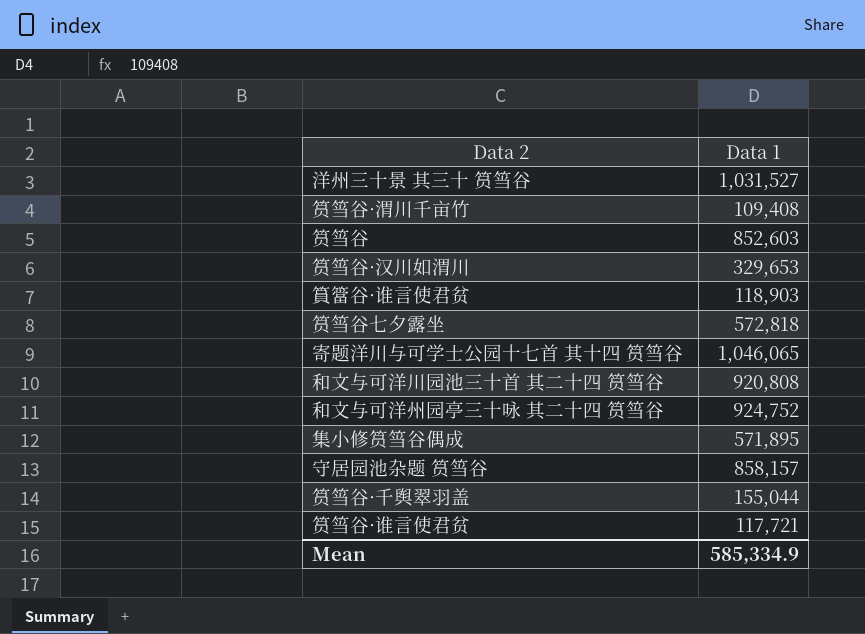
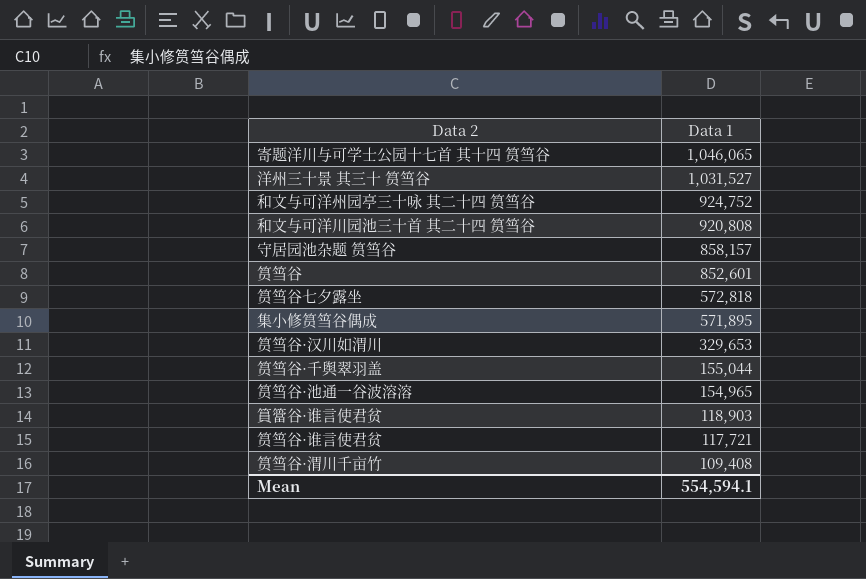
row order: none -> Data 1 descending
筼筜谷 | Data 1: 852,603 -> 852,601
row 筼筜谷·池通一谷波溶溶: none -> 154,965
Mean | Data 1: 585,334.9 -> 554,594.1

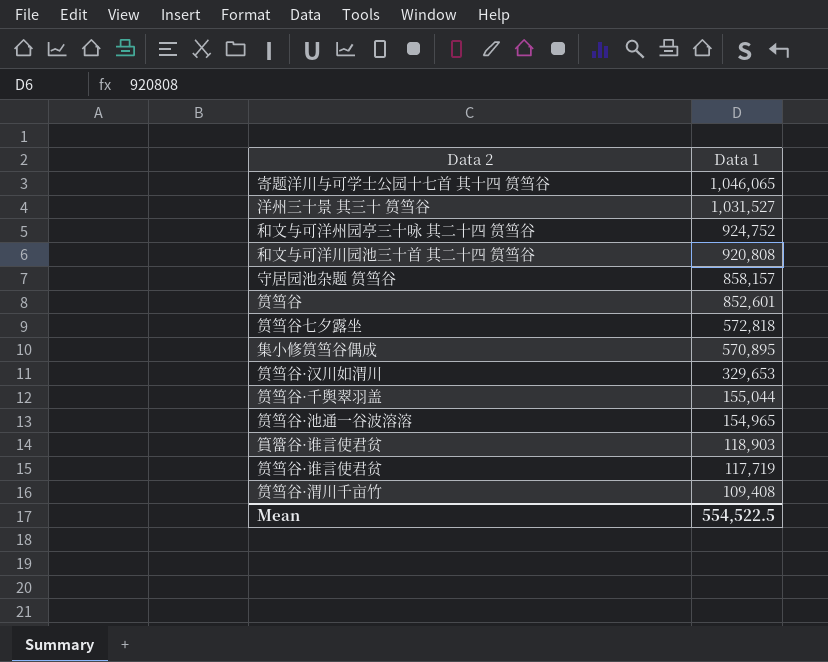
集小修筼筜谷偶成 | Data 1: 571,895 -> 570,895
筼筜谷·谁言使君贫 | Data 1: 117,721 -> 117,719
Mean | Data 1: 554,594.1 -> 554,522.5

